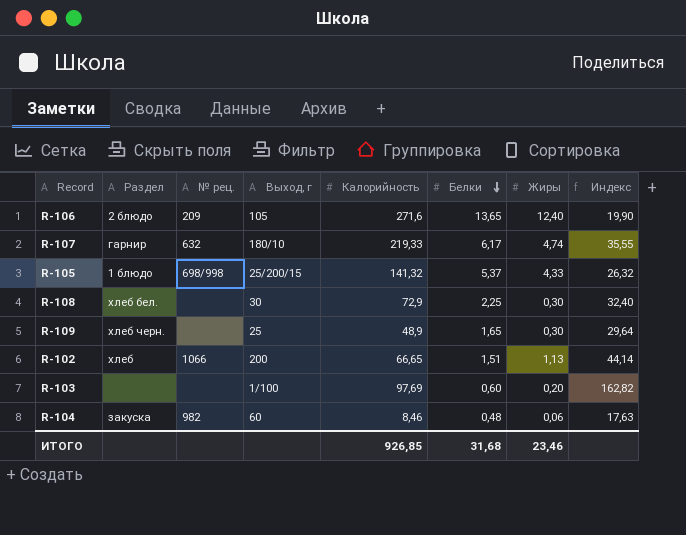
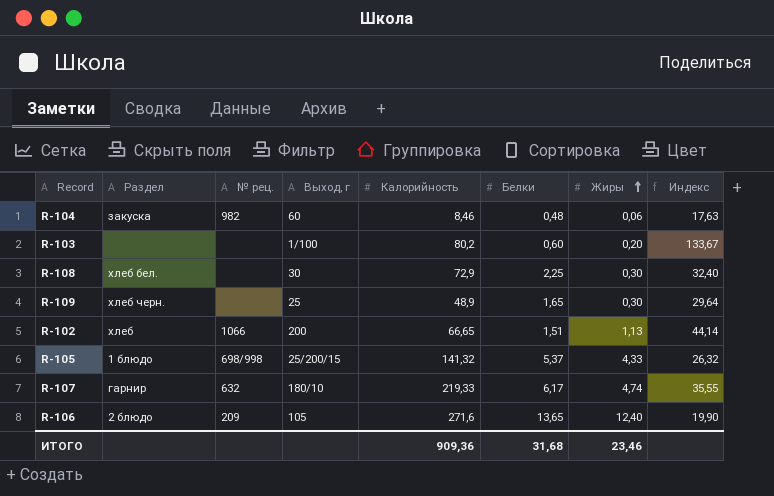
row order: Белки descending -> Жиры ascending
R-103 | Калорийность: 97,69 -> 80,2
R-103 | Индекс: 162,82 -> 133,67
ИТОГО | Калорийность: 926,85 -> 909,36

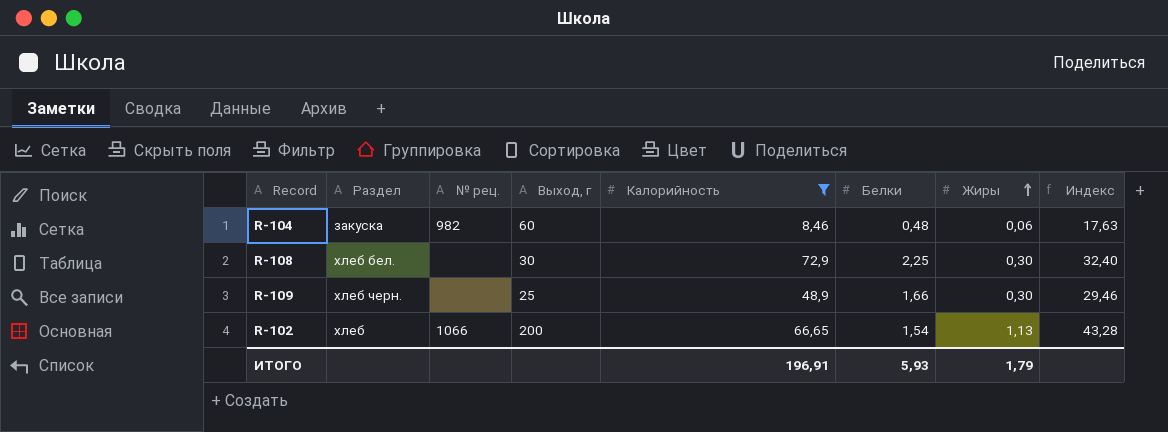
filter: none -> Калорийность <= 72,9
R-109 | Белки: 1,65 -> 1,66
R-109 | Индекс: 29,64 -> 29,46
R-102 | Белки: 1,51 -> 1,54
R-102 | Индекс: 44,14 -> 43,28
ИТОГО | Калорийность: 909,36 -> 196,91
ИТОГО | Белки: 31,68 -> 5,93
ИТОГО | Жиры: 23,46 -> 1,79

